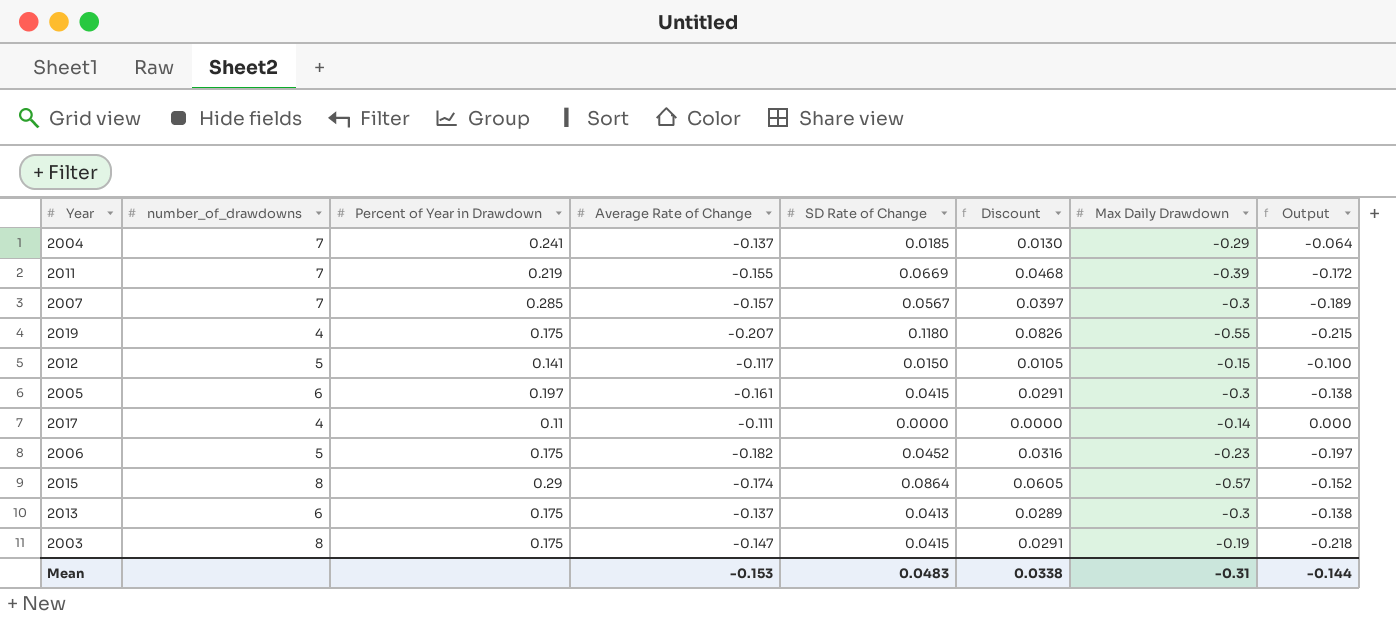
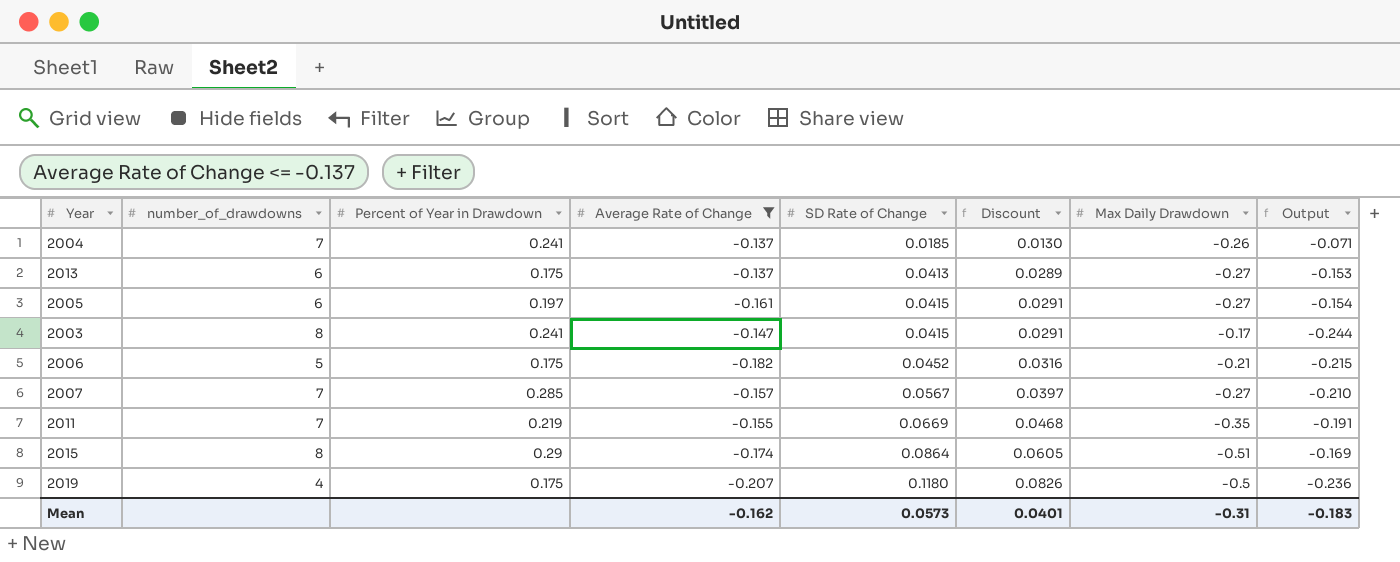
filter: none -> Average Rate of Change <= -0.137
row order: none -> SD Rate of Change ascending
2004 | Max Daily Drawdown: -0.29 -> -0.26
2004 | Output: -0.064 -> -0.071
2013 | Max Daily Drawdown: -0.3 -> -0.27
2013 | Output: -0.138 -> -0.153
2005 | Max Daily Drawdown: -0.3 -> -0.27
2005 | Output: -0.138 -> -0.154
2003 | Percent of Year in Drawdown: 0.175 -> 0.241
2003 | Max Daily Drawdown: -0.19 -> -0.17
2003 | Output: -0.218 -> -0.244
2006 | Max Daily Drawdown: -0.23 -> -0.21
2006 | Output: -0.197 -> -0.215
2007 | Max Daily Drawdown: -0.3 -> -0.27
2007 | Output: -0.189 -> -0.210
2011 | Max Daily Drawdown: -0.39 -> -0.35
2011 | Output: -0.172 -> -0.191
2015 | Max Daily Drawdown: -0.57 -> -0.51
2015 | Output: -0.152 -> -0.169
2019 | Max Daily Drawdown: -0.55 -> -0.5
2019 | Output: -0.215 -> -0.236
Mean | Average Rate of Change: -0.153 -> -0.162
Mean | SD Rate of Change: 0.0483 -> 0.0573
Mean | Discount: 0.0338 -> 0.0401
Mean | Output: -0.144 -> -0.183

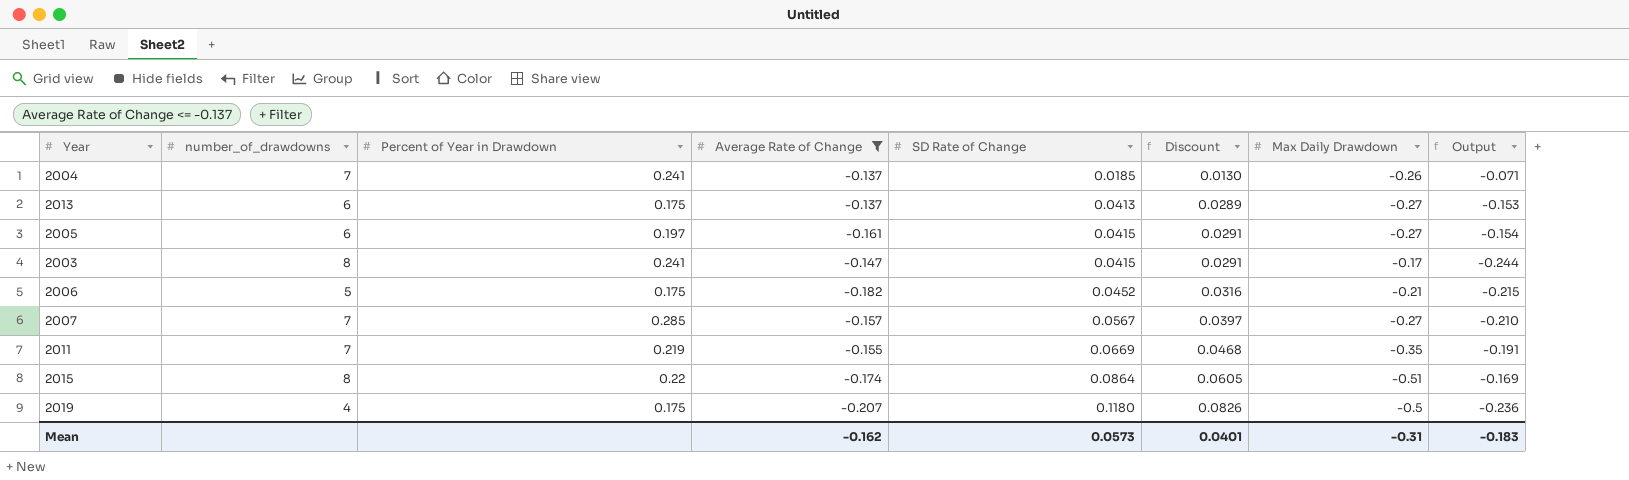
2015 | Percent of Year in Drawdown: 0.29 -> 0.22

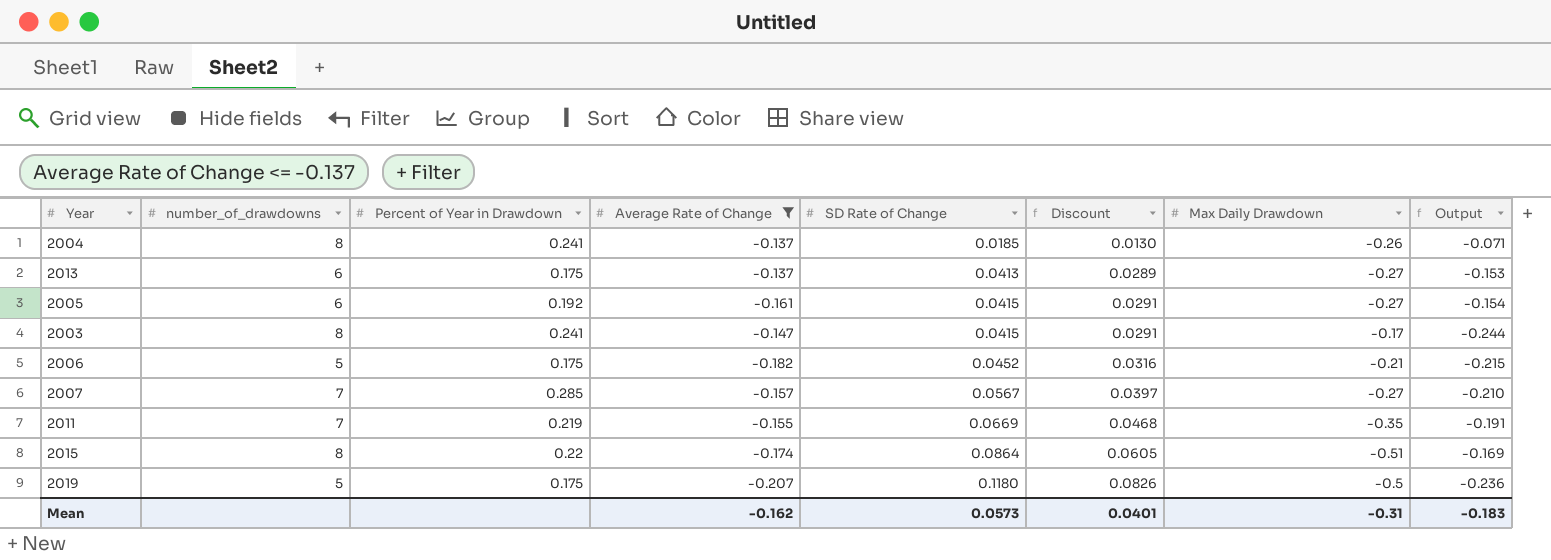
2004 | number_of_drawdowns: 7 -> 8
2005 | Percent of Year in Drawdown: 0.197 -> 0.192
2019 | number_of_drawdowns: 4 -> 5

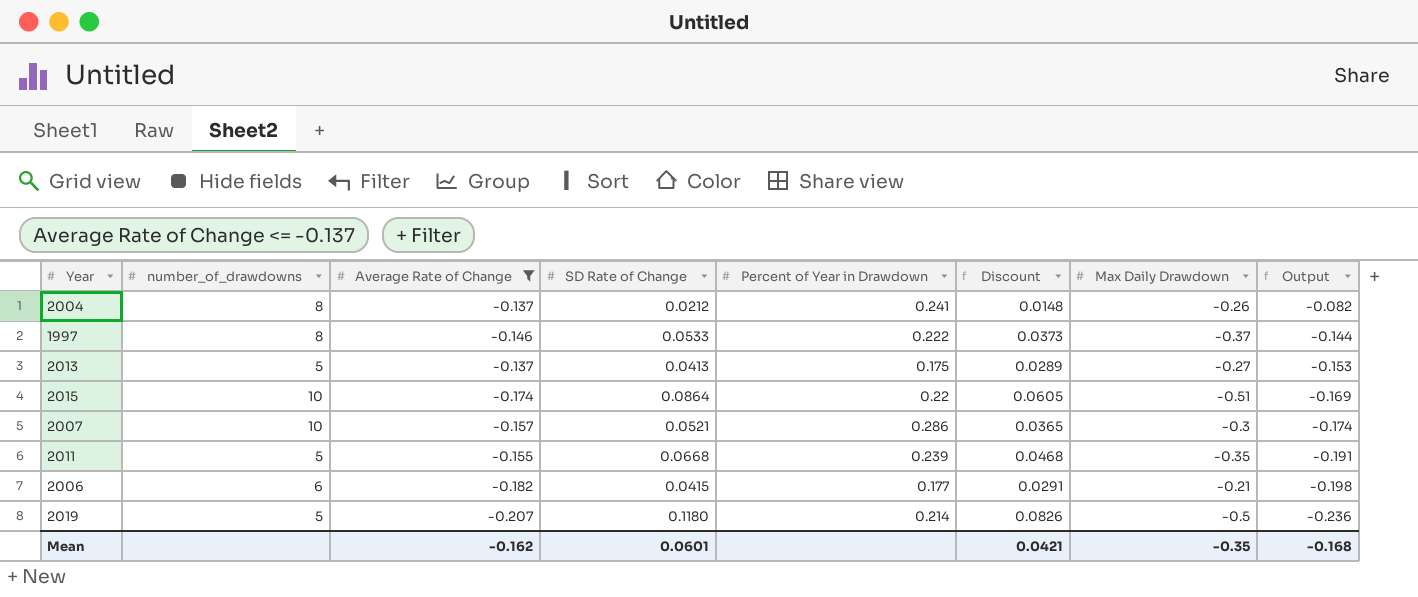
row order: SD Rate of Change ascending -> Output descending
column Percent of Year in Drawdown | position: 3 -> 5
row 2005: 6 | 0.192 | -0.161 | 0.0415 | 0.0291 | -0.27 | -0.154 -> none
row 2003: 8 | 0.241 | -0.147 | 0.0415 | 0.0291 | -0.17 | -0.244 -> none
2004 | SD Rate of Change: 0.0185 -> 0.0212
2004 | Discount: 0.0130 -> 0.0148
2004 | Output: -0.071 -> -0.082
row 1997: none -> 8 | -0.146 | 0.0533 | 0.222 | 0.0373 | -0.37 | -0.144
2013 | number_of_drawdowns: 6 -> 5
2015 | number_of_drawdowns: 8 -> 10
2007 | number_of_drawdowns: 7 -> 10
2007 | SD Rate of Change: 0.0567 -> 0.0521
2007 | Percent of Year in Drawdown: 0.285 -> 0.286
2007 | Discount: 0.0397 -> 0.0365
2007 | Max Daily Drawdown: -0.27 -> -0.3
2007 | Output: -0.210 -> -0.174
2011 | number_of_drawdowns: 7 -> 5
2011 | SD Rate of Change: 0.0669 -> 0.0668
2011 | Percent of Year in Drawdown: 0.219 -> 0.239
2006 | number_of_drawdowns: 5 -> 6
2006 | SD Rate of Change: 0.0452 -> 0.0415
2006 | Percent of Year in Drawdown: 0.175 -> 0.177
2006 | Discount: 0.0316 -> 0.0291
2006 | Output: -0.215 -> -0.198
2019 | Percent of Year in Drawdown: 0.175 -> 0.214
Mean | SD Rate of Change: 0.0573 -> 0.0601
Mean | Discount: 0.0401 -> 0.0421
Mean | Max Daily Drawdown: -0.31 -> -0.35
Mean | Output: -0.183 -> -0.168

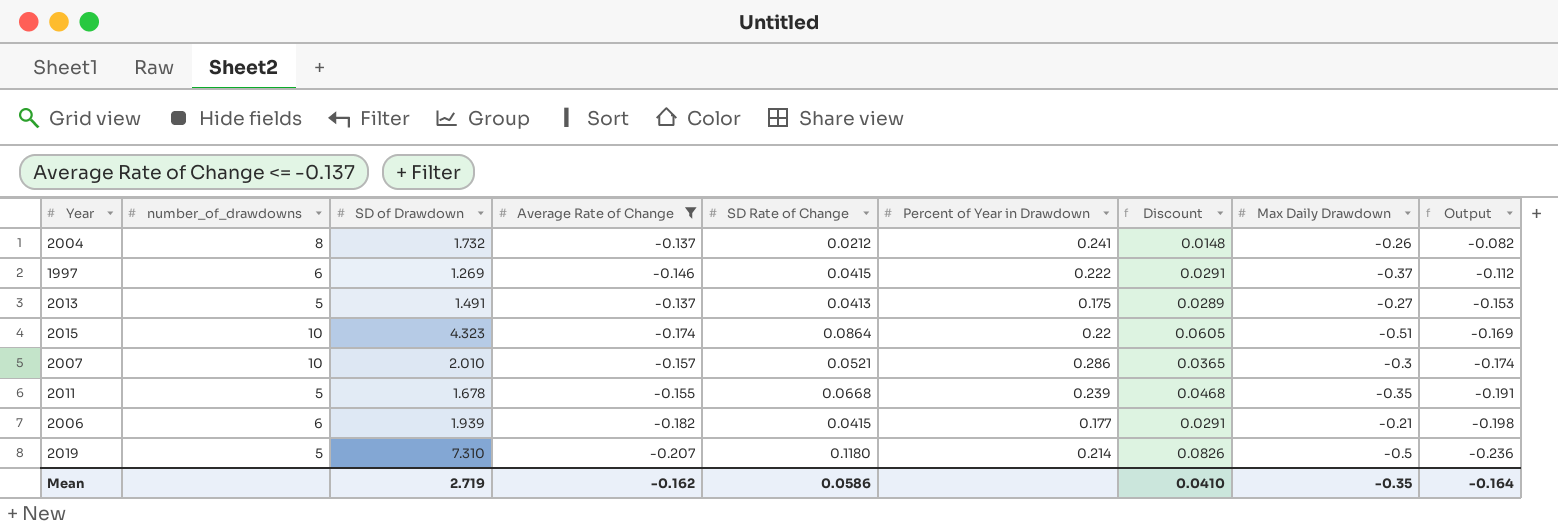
column SD of Drawdown | position: none -> 3
1997 | number_of_drawdowns: 8 -> 6
1997 | SD Rate of Change: 0.0533 -> 0.0415
1997 | Discount: 0.0373 -> 0.0291
1997 | Output: -0.144 -> -0.112
Mean | SD Rate of Change: 0.0601 -> 0.0586
Mean | Discount: 0.0421 -> 0.0410
Mean | Output: -0.168 -> -0.164

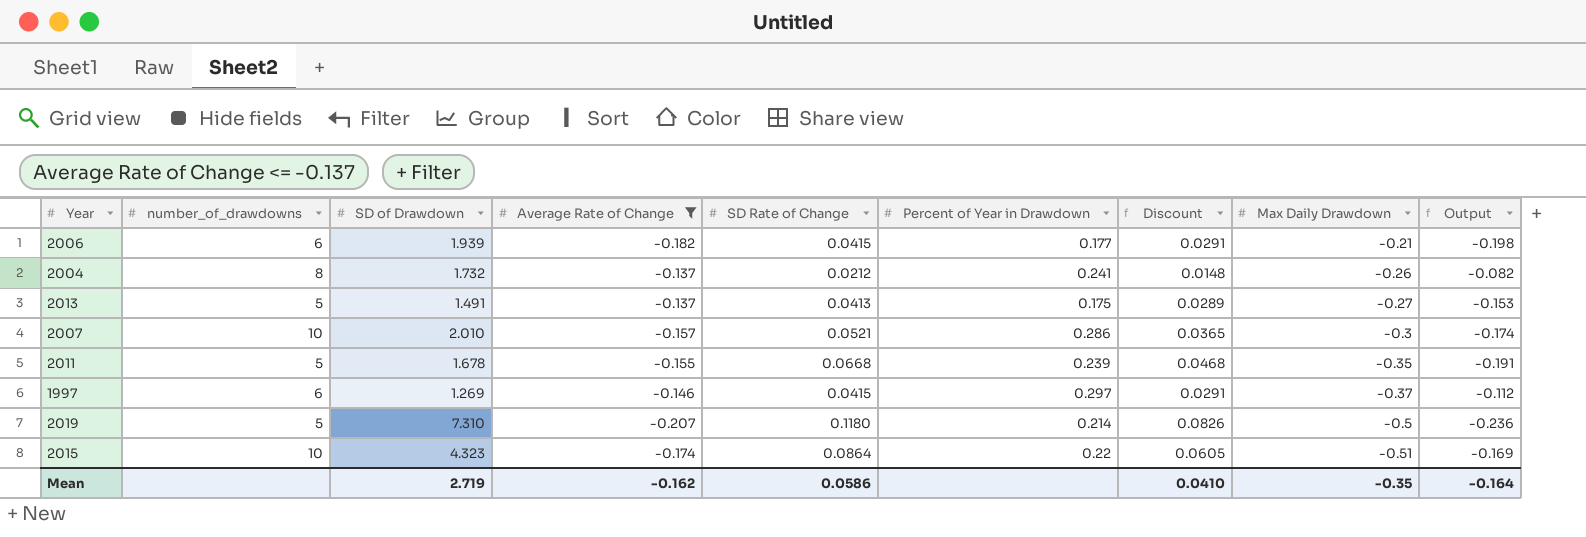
row order: Output descending -> Max Daily Drawdown descending
1997 | Percent of Year in Drawdown: 0.222 -> 0.297

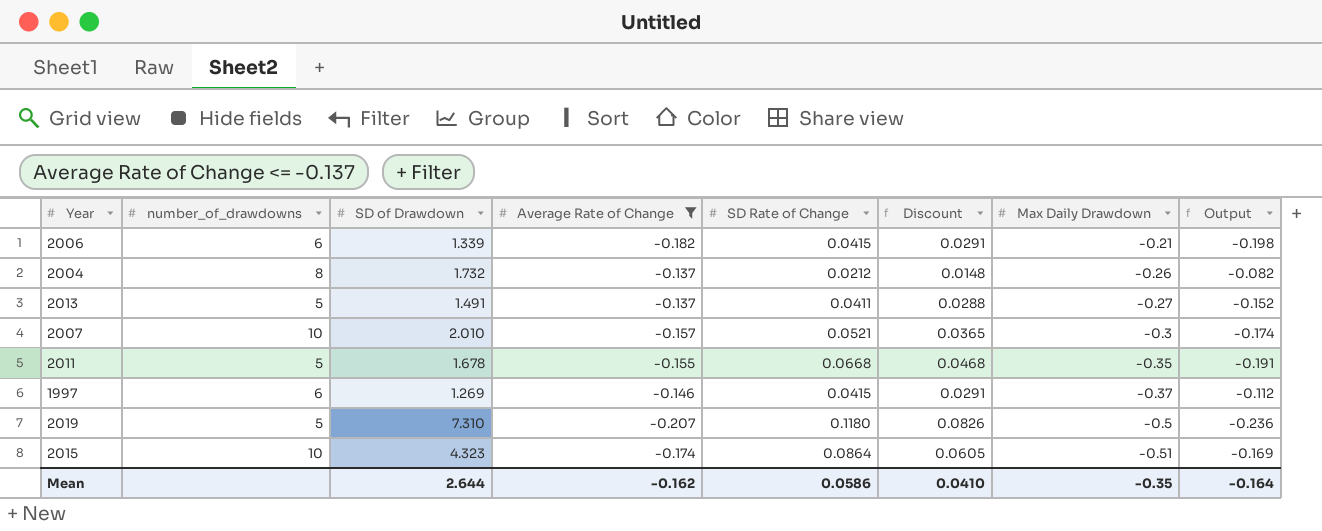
column Percent of Year in Drawdown | position: 6 -> none
2006 | SD of Drawdown: 1.939 -> 1.339
2013 | SD Rate of Change: 0.0413 -> 0.0411
2013 | Discount: 0.0289 -> 0.0288
2013 | Output: -0.153 -> -0.152
Mean | SD of Drawdown: 2.719 -> 2.644

